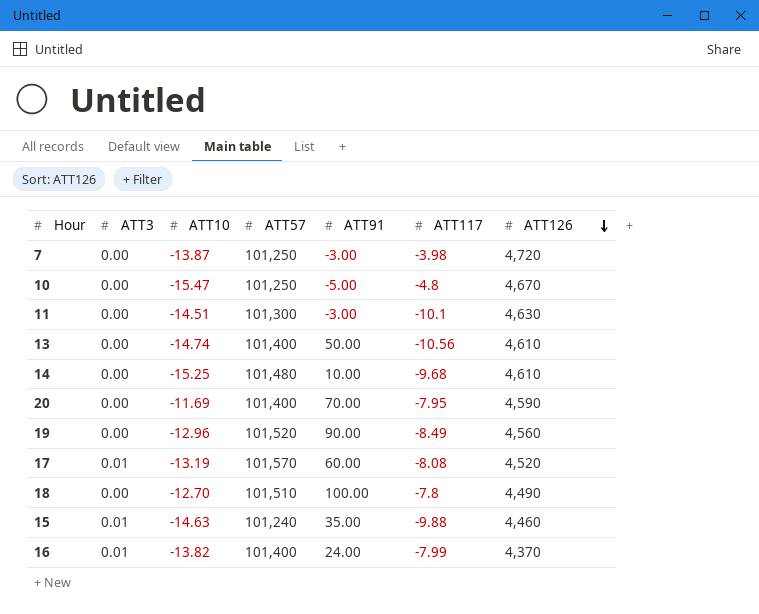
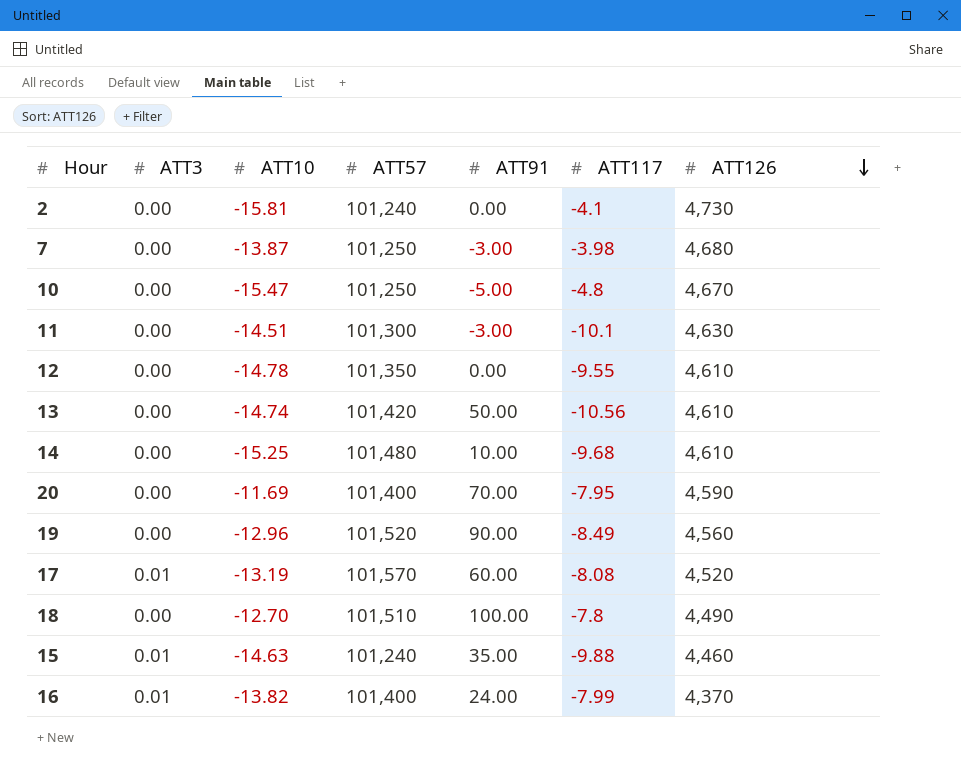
row 2: none -> 0.00 | -15.81 | 101,240 | 0.00 | -4.1 | 4,730
7 | ATT126: 4,720 -> 4,680
row 12: none -> 0.00 | -14.78 | 101,350 | 0.00 | -9.55 | 4,610
13 | ATT57: 101,400 -> 101,420

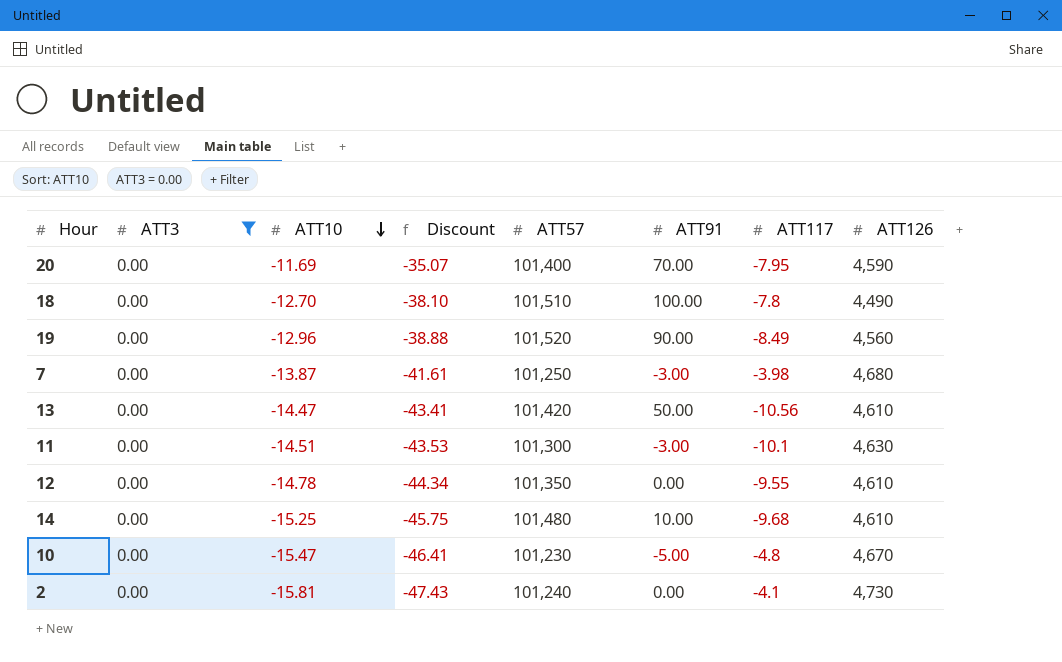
filter: none -> ATT3 = 0.00
row order: ATT126 descending -> ATT10 descending
column Discount | formula: none -> [ATT10] * 3
13 | ATT10: -14.74 -> -14.47
10 | ATT57: 101,250 -> 101,230

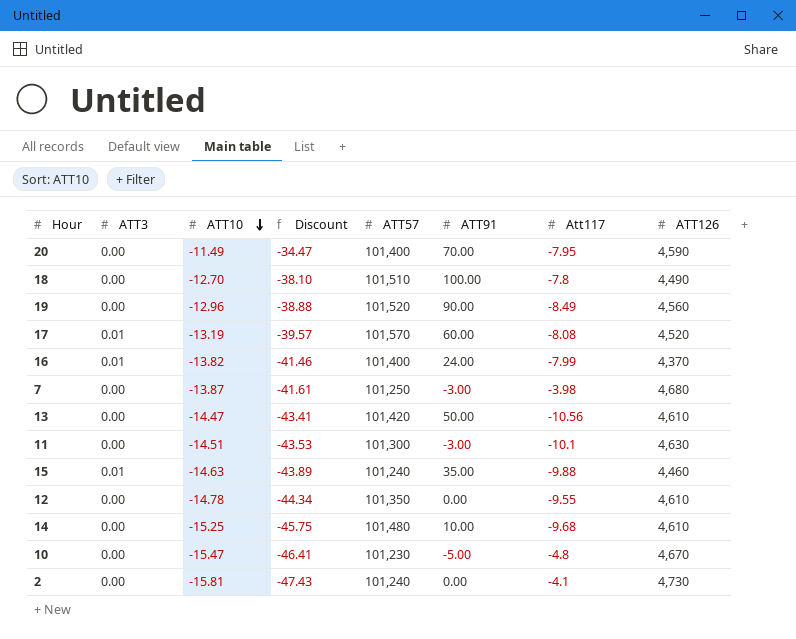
filter: ATT3 = 0.00 -> none
column name: ATT117 -> Att117
20 | ATT10: -11.69 -> -11.49
20 | Discount: -35.07 -> -34.47

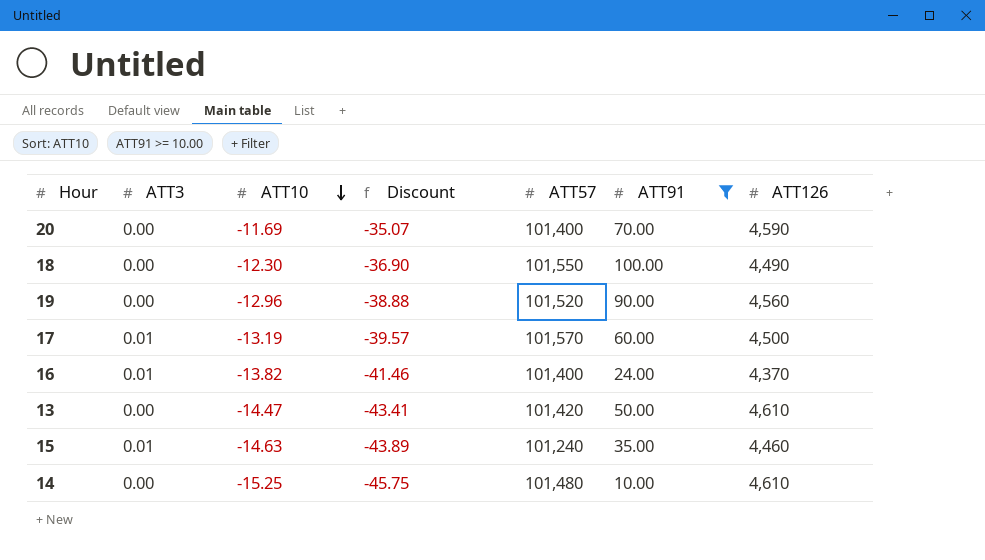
filter: none -> ATT91 >= 10.00
column Att117 | position: 7 -> none
20 | ATT10: -11.49 -> -11.69
20 | Discount: -34.47 -> -35.07
18 | ATT10: -12.70 -> -12.30
18 | Discount: -38.10 -> -36.90
18 | ATT57: 101,510 -> 101,550
17 | ATT126: 4,520 -> 4,500

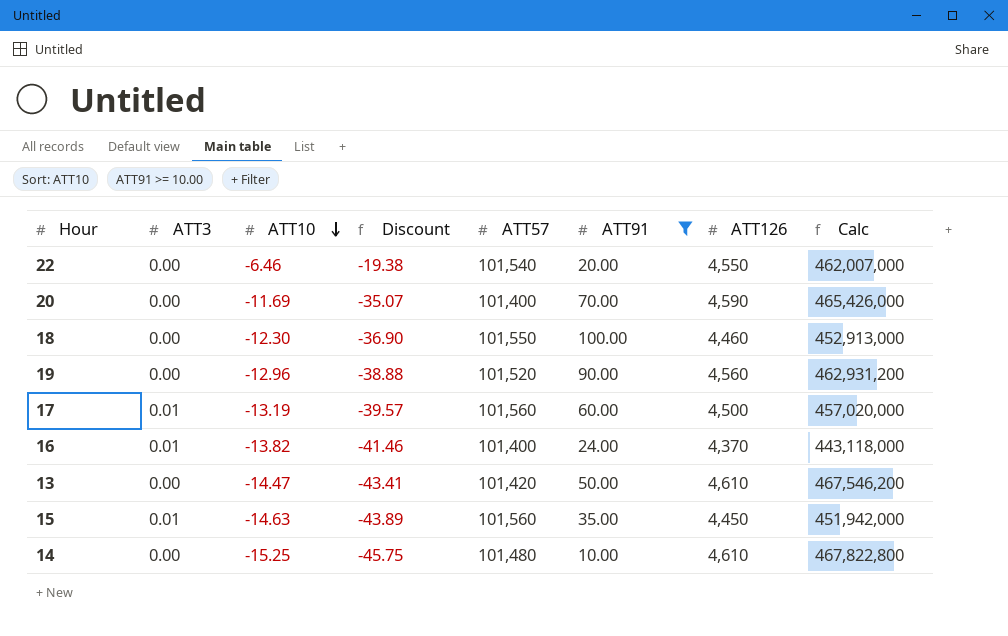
column Calc | formula: none -> [ATT57] * [ATT126]
row 22: none -> 0.00 | -6.46 | -19.38 | 101,540 | 20.00 | 4,550 | 462,007,000
18 | ATT126: 4,490 -> 4,460
17 | ATT57: 101,570 -> 101,560
15 | ATT57: 101,240 -> 101,560
15 | ATT126: 4,460 -> 4,450

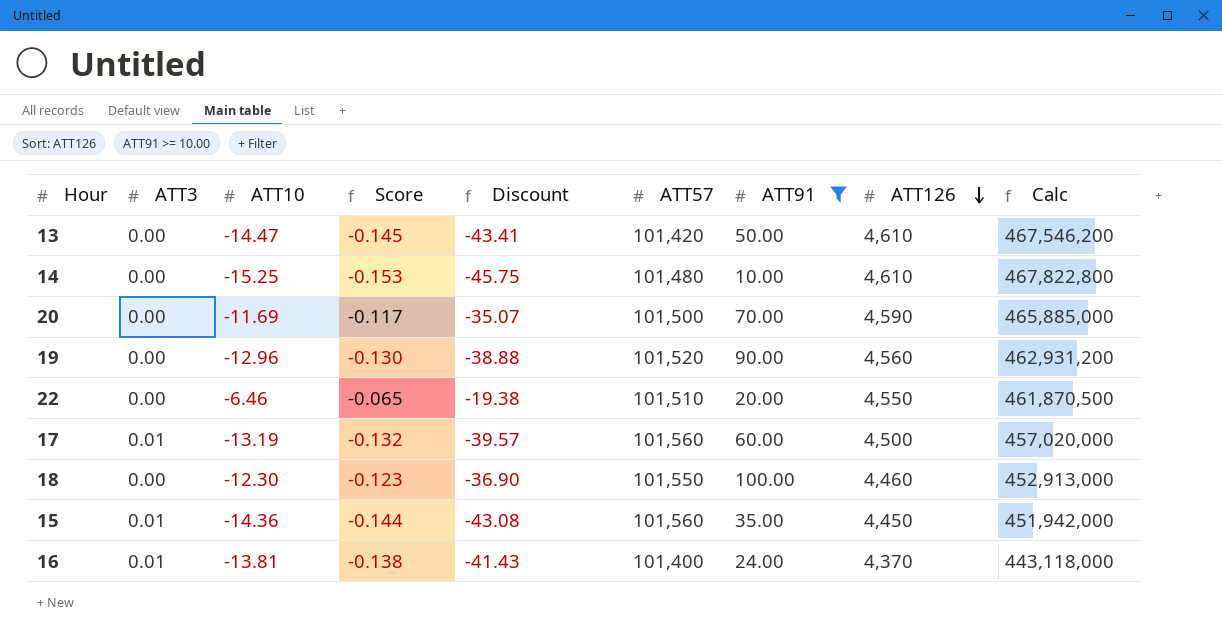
row order: ATT10 descending -> ATT126 descending
column Score | formula: none -> [ATT10] * 0.01
20 | ATT57: 101,400 -> 101,500
20 | Calc: 465,426,000 -> 465,885,000
22 | ATT57: 101,540 -> 101,510
22 | Calc: 462,007,000 -> 461,870,500
15 | ATT10: -14.63 -> -14.36
15 | Discount: -43.89 -> -43.08
16 | ATT10: -13.82 -> -13.81
16 | Discount: -41.46 -> -41.43

